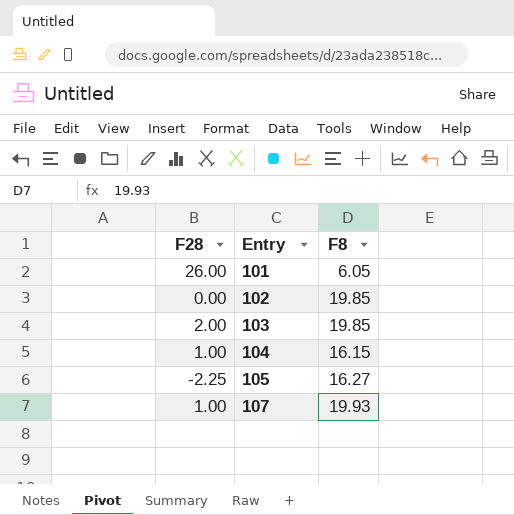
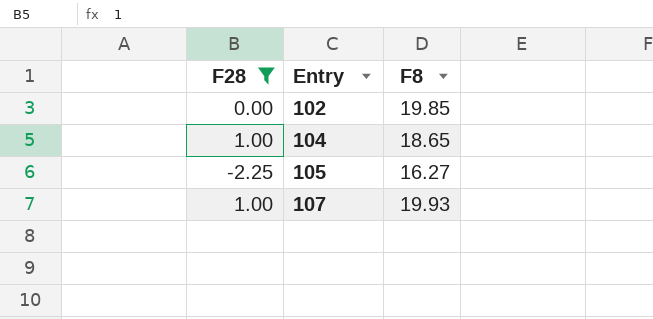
filter: none -> F28 <= 1.00
104 | F8: 16.15 -> 18.65

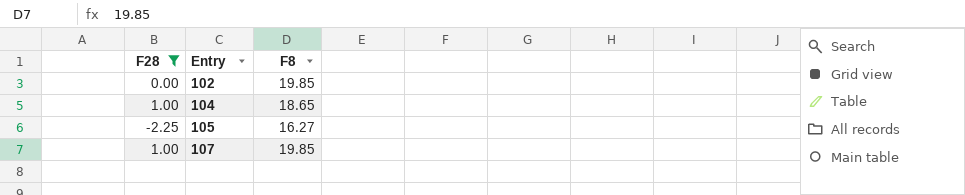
107 | F8: 19.93 -> 19.85

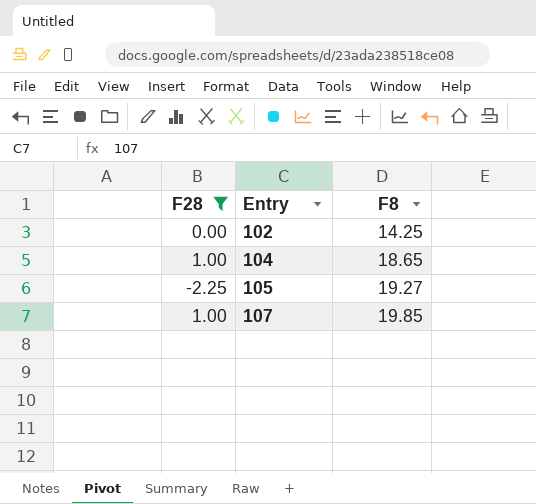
102 | F8: 19.85 -> 14.25
105 | F8: 16.27 -> 19.27

